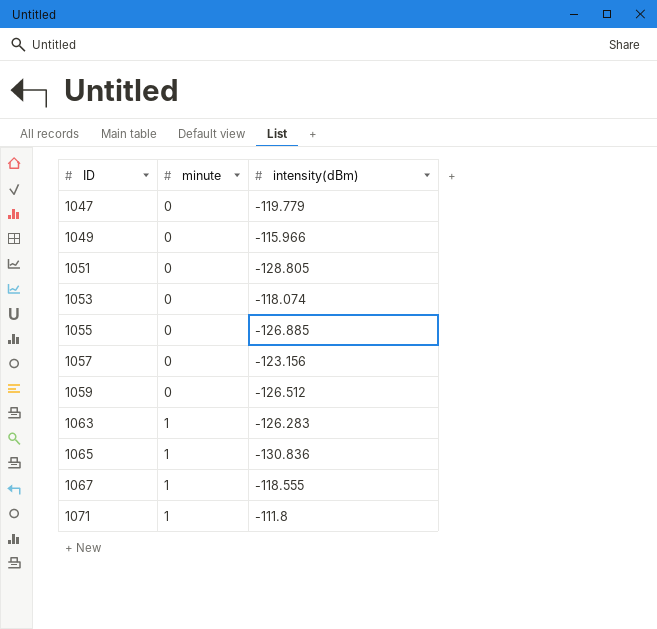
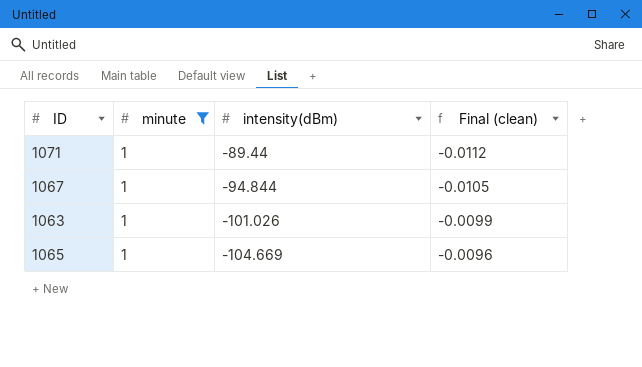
filter: none -> minute = 1
row order: ID ascending -> intensity(dBm) descending
column Final (clean) | formula: none -> [minute] / [intensity(dBm)]
1071 | intensity(dBm): -111.8 -> -89.44
1067 | intensity(dBm): -118.555 -> -94.844
1063 | intensity(dBm): -126.283 -> -101.026
1065 | intensity(dBm): -130.836 -> -104.669

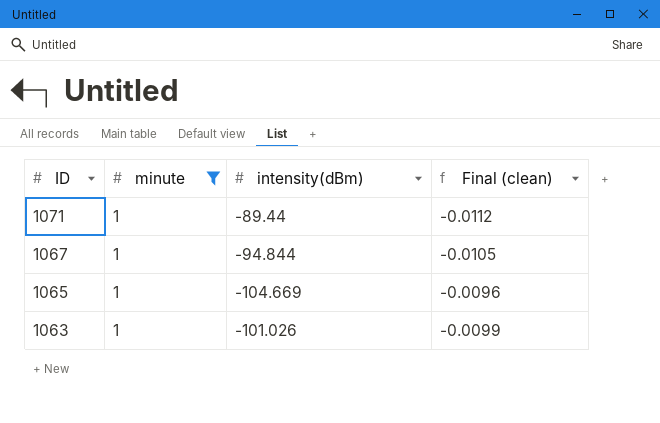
row order: intensity(dBm) descending -> ID descending

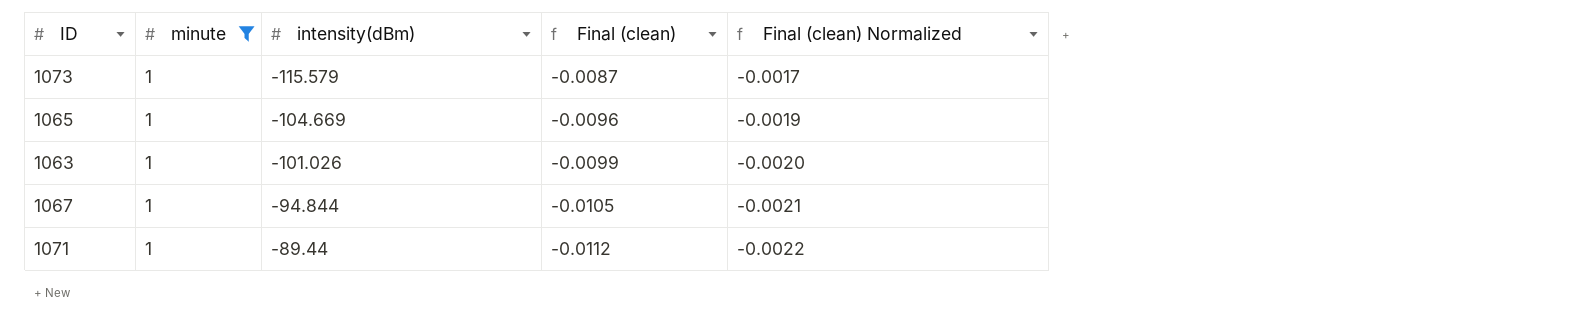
row order: ID descending -> intensity(dBm) ascending
column Final (clean) Normalized | formula: none -> [Final (clean)] * 0.2
row 1073: none -> 1 | -115.579 | -0.0087 | -0.0017

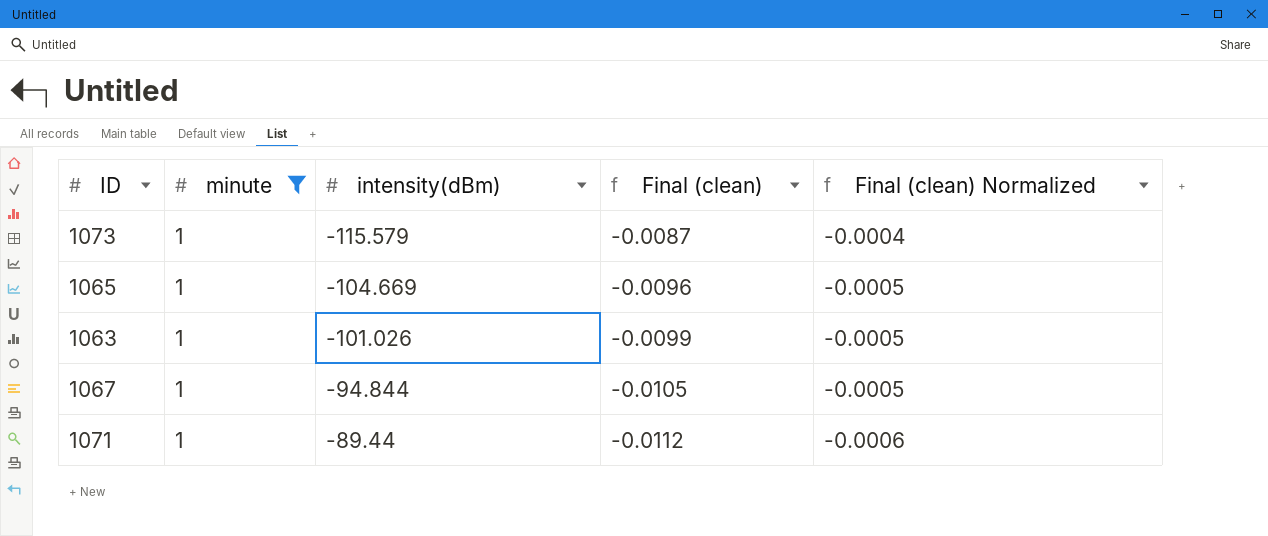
column Final (clean) Normalized | formula: [Final (clean)] * 0.2 -> [Final (clean)] * 0.05

